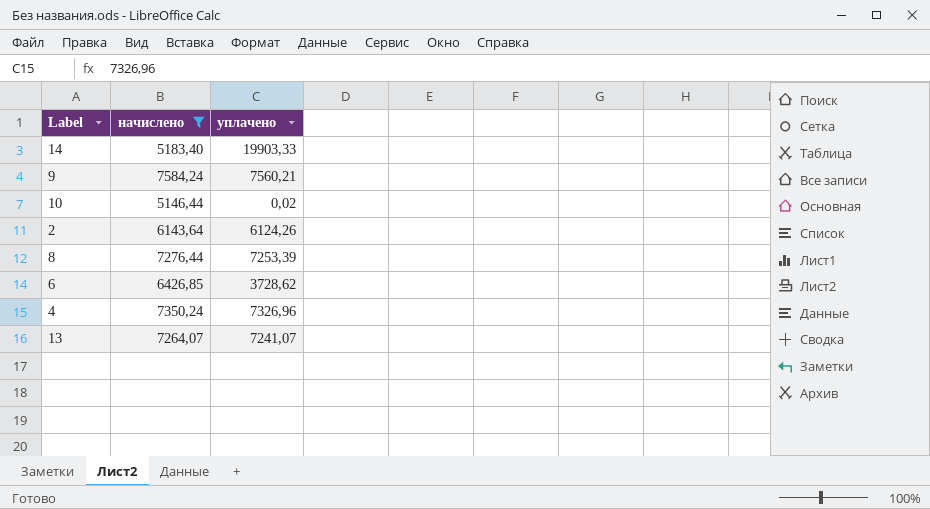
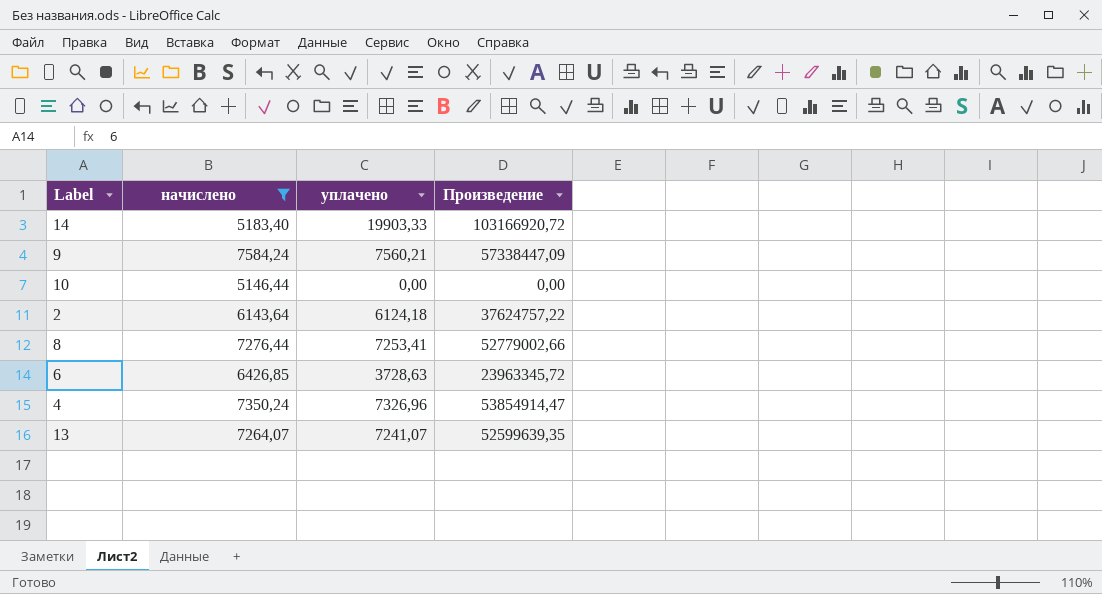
column Произведение | formula: none -> [начислено] * [уплачено]
10 | уплачено: 0,02 -> 0,00
2 | уплачено: 6124,26 -> 6124,18
8 | уплачено: 7253,39 -> 7253,41
6 | уплачено: 3728,62 -> 3728,63

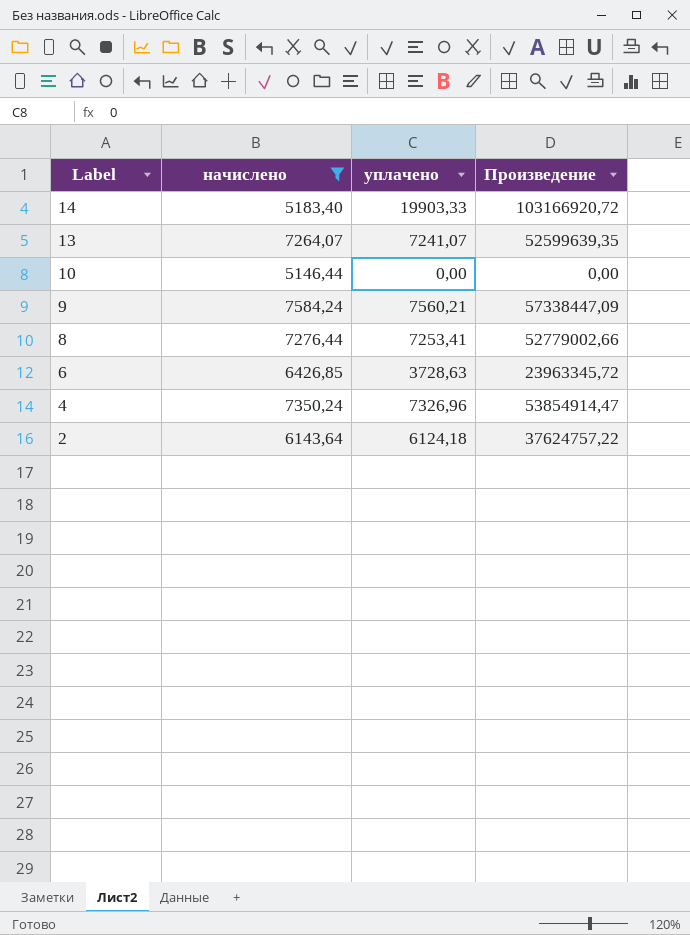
row order: none -> Label descending

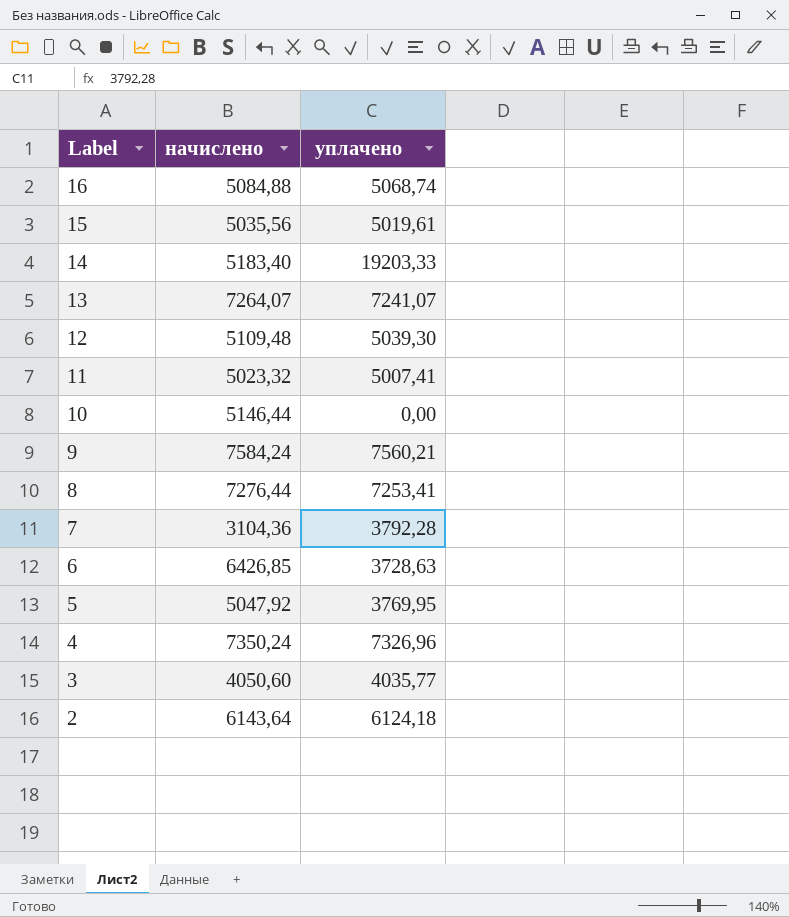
filter: начислено >= 5146,44 -> none
column Произведение | formula: [начислено] * [уплачено] -> none
14 | уплачено: 19903,33 -> 19203,33

